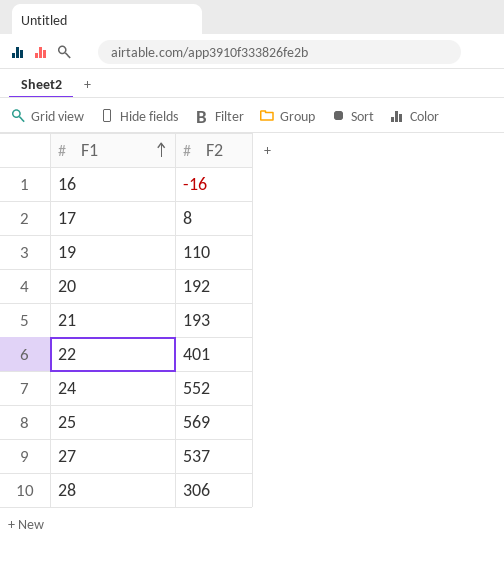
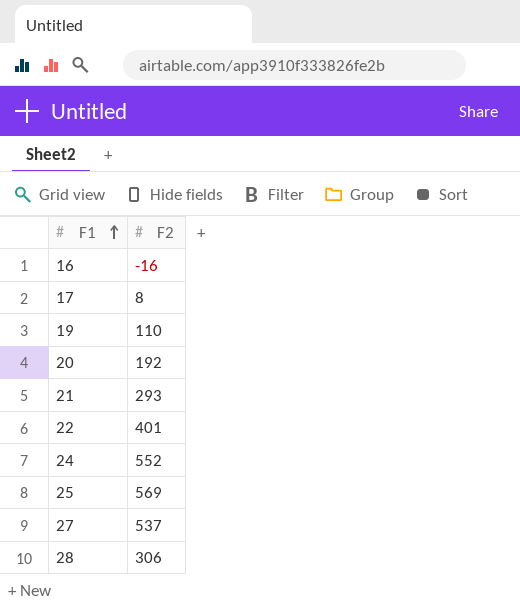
21 | F2: 193 -> 293

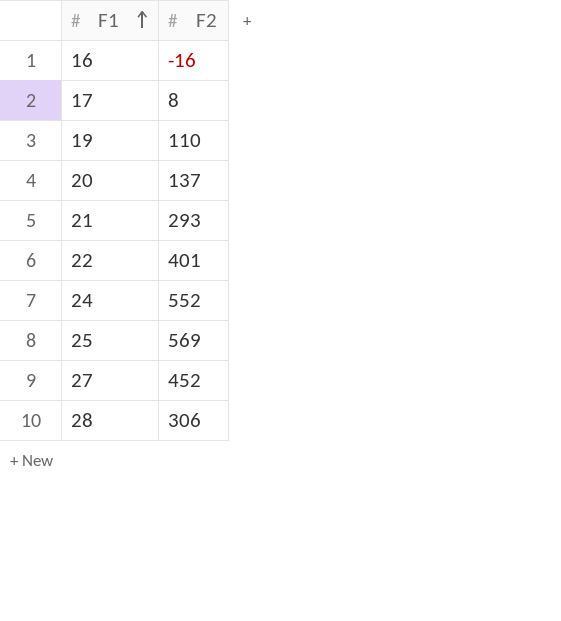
20 | F2: 192 -> 137
27 | F2: 537 -> 452

